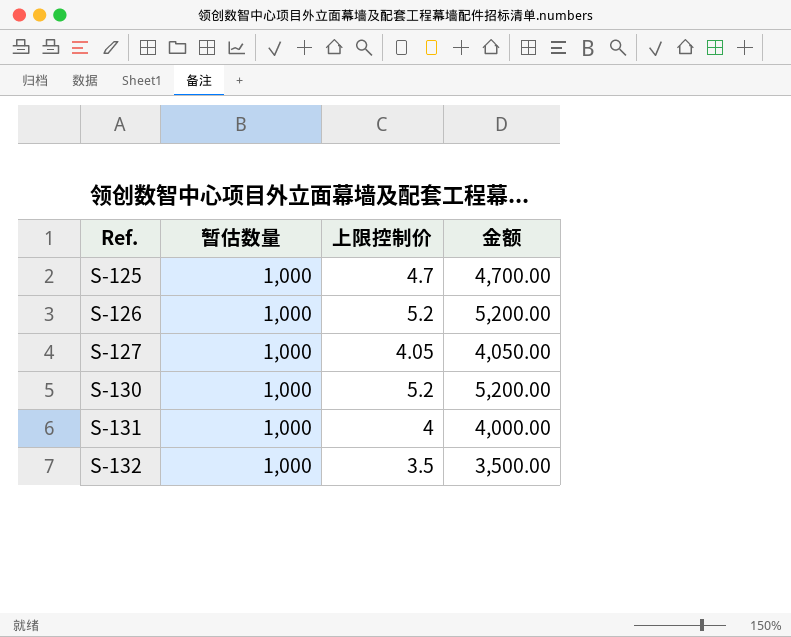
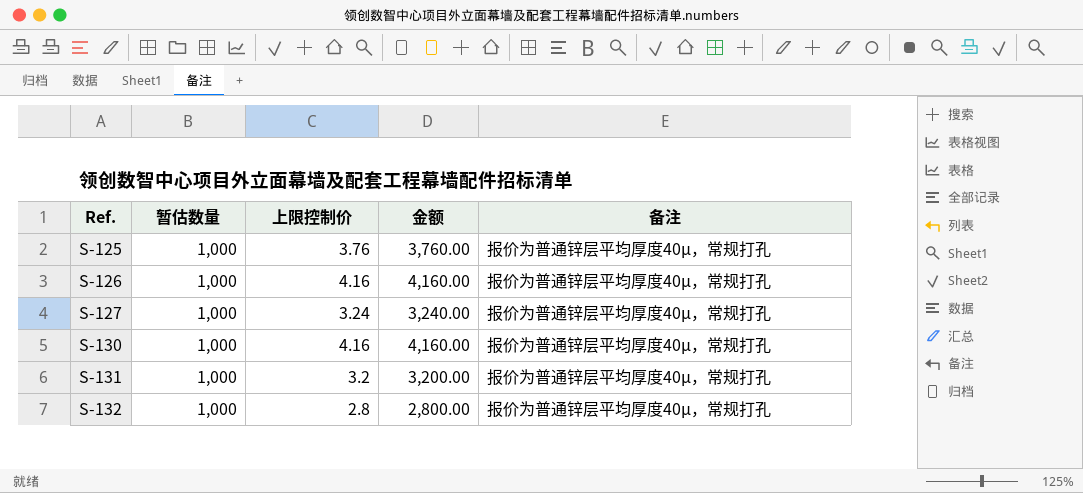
column 备注 | position: none -> 5
S-125 | 上限控制价: 4.7 -> 3.76
S-125 | 金额: 4,700.00 -> 3,760.00
S-126 | 上限控制价: 5.2 -> 4.16
S-126 | 金额: 5,200.00 -> 4,160.00
S-127 | 上限控制价: 4.05 -> 3.24
S-127 | 金额: 4,050.00 -> 3,240.00
S-130 | 上限控制价: 5.2 -> 4.16
S-130 | 金额: 5,200.00 -> 4,160.00
S-131 | 上限控制价: 4 -> 3.2
S-131 | 金额: 4,000.00 -> 3,200.00
S-132 | 上限控制价: 3.5 -> 2.8
S-132 | 金额: 3,500.00 -> 2,800.00

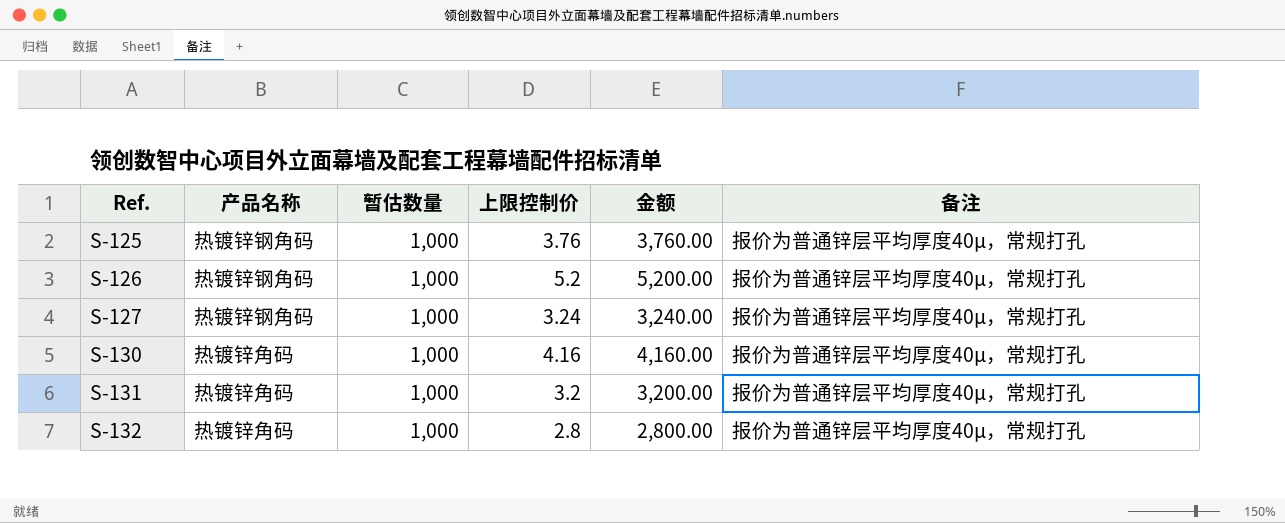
column 产品名称 | position: none -> 2
S-126 | 上限控制价: 4.16 -> 5.2
S-126 | 金额: 4,160.00 -> 5,200.00

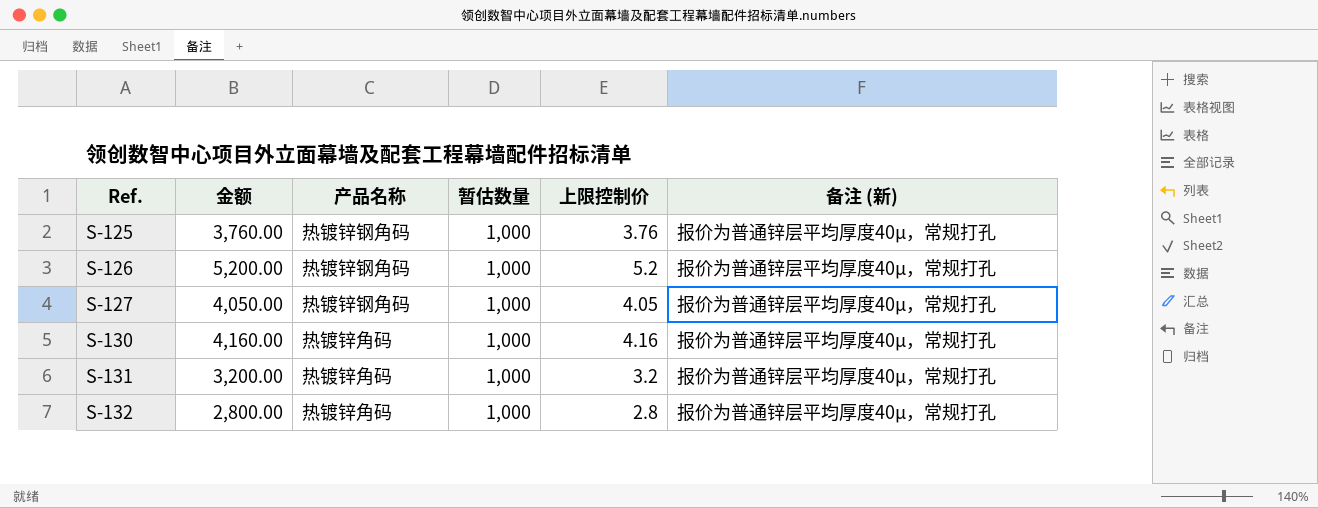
column 金额 | position: 5 -> 2
column name: 备注 -> 备注 (新)
S-127 | 金额: 3,240.00 -> 4,050.00
S-127 | 上限控制价: 3.24 -> 4.05

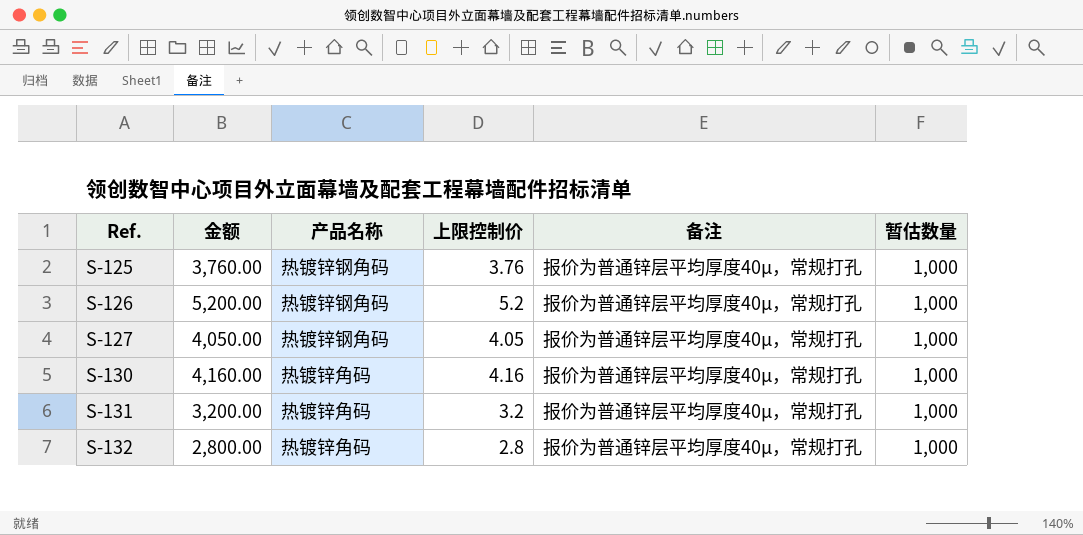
column name: 备注 (新) -> 备注
column 暂估数量 | position: 4 -> 6

